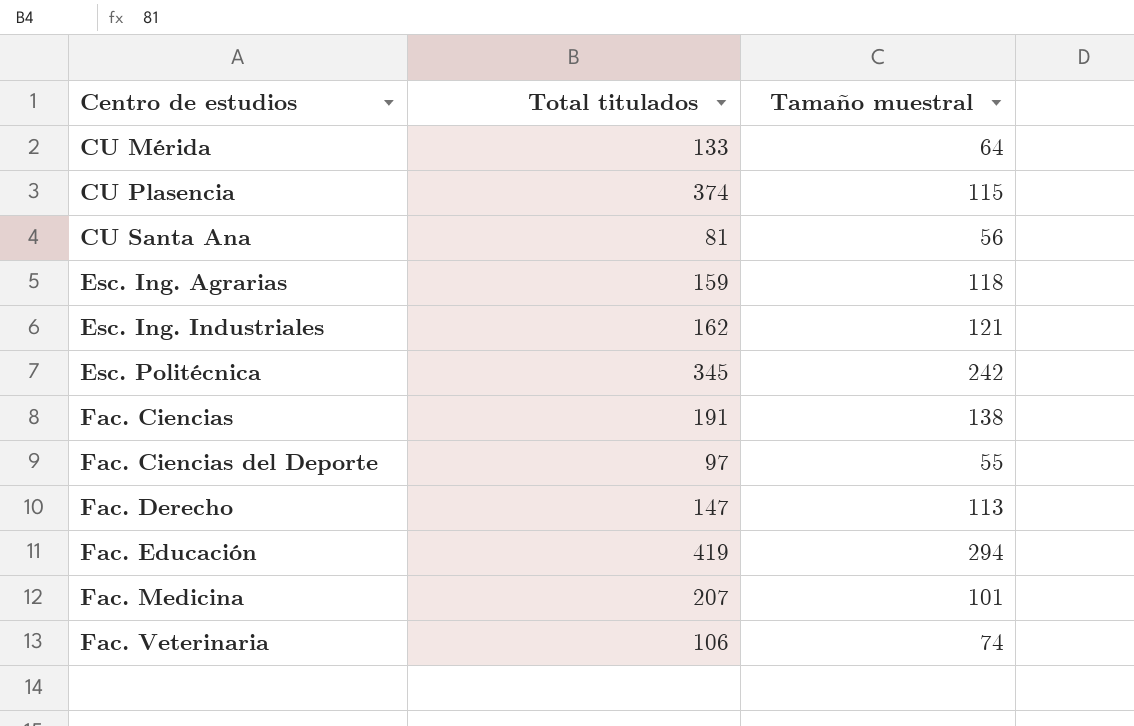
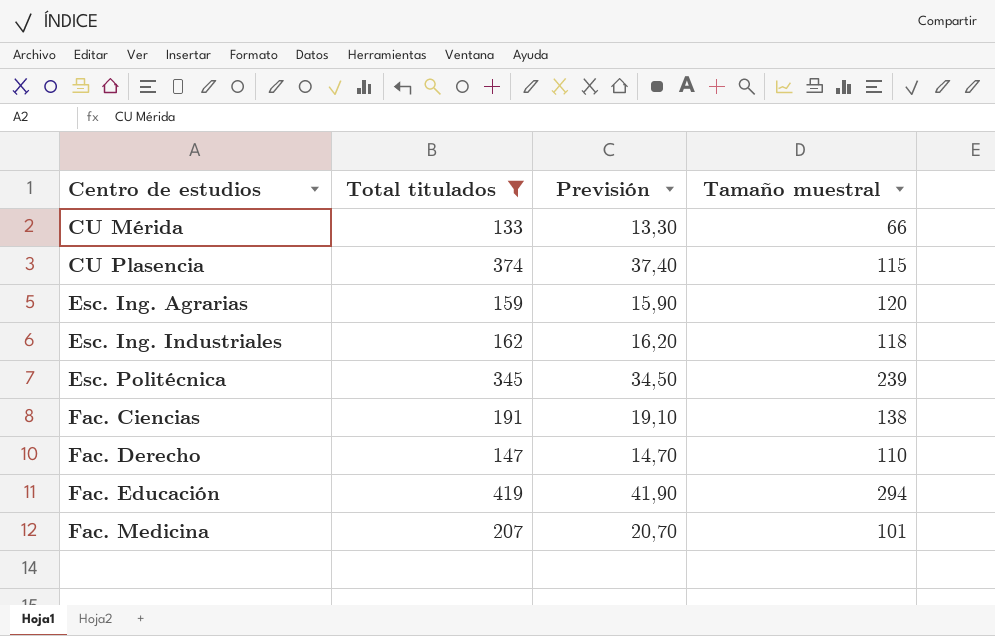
filter: none -> Total titulados >= 133
column Previsión | formula: none -> [Total titulados] * 0,1
CU Mérida | Tamaño muestral: 64 -> 66
Esc. Ing. Agrarias | Tamaño muestral: 118 -> 120
Esc. Ing. Industriales | Tamaño muestral: 121 -> 118
Esc. Politécnica | Tamaño muestral: 242 -> 239
Fac. Derecho | Tamaño muestral: 113 -> 110

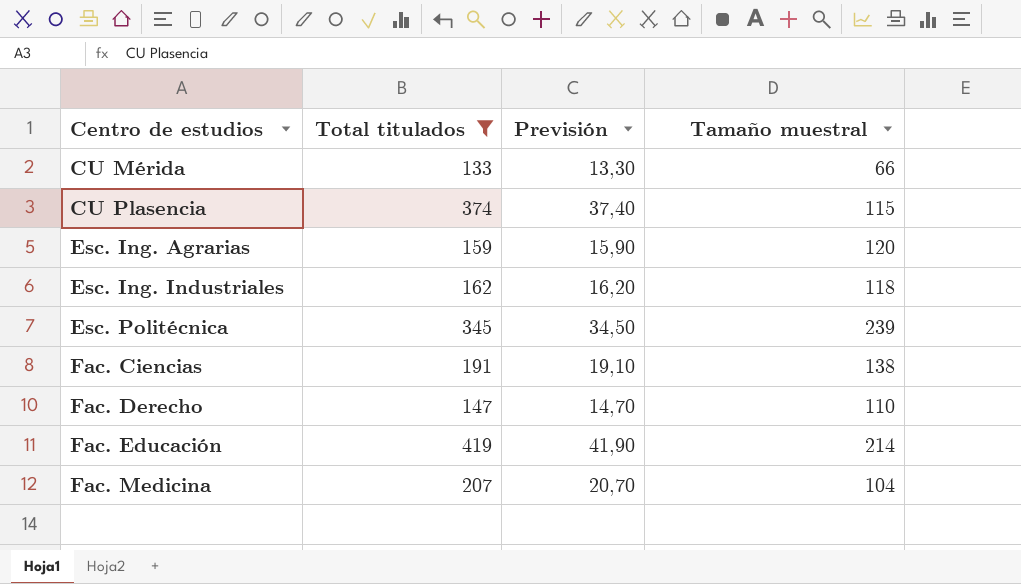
Fac. Educación | Tamaño muestral: 294 -> 214
Fac. Medicina | Tamaño muestral: 101 -> 104

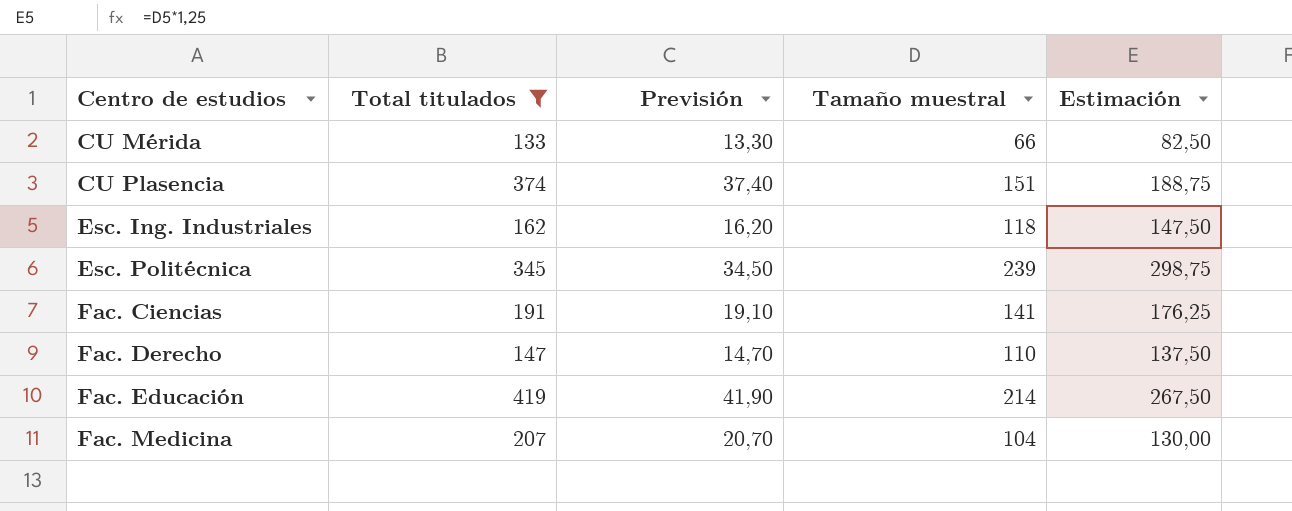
column Estimación | formula: none -> [Tamaño muestral] * 1,25
row Esc. Ing. Agrarias: 159 | 15,90 | 120 -> none
CU Plasencia | Tamaño muestral: 115 -> 151
Fac. Ciencias | Tamaño muestral: 138 -> 141

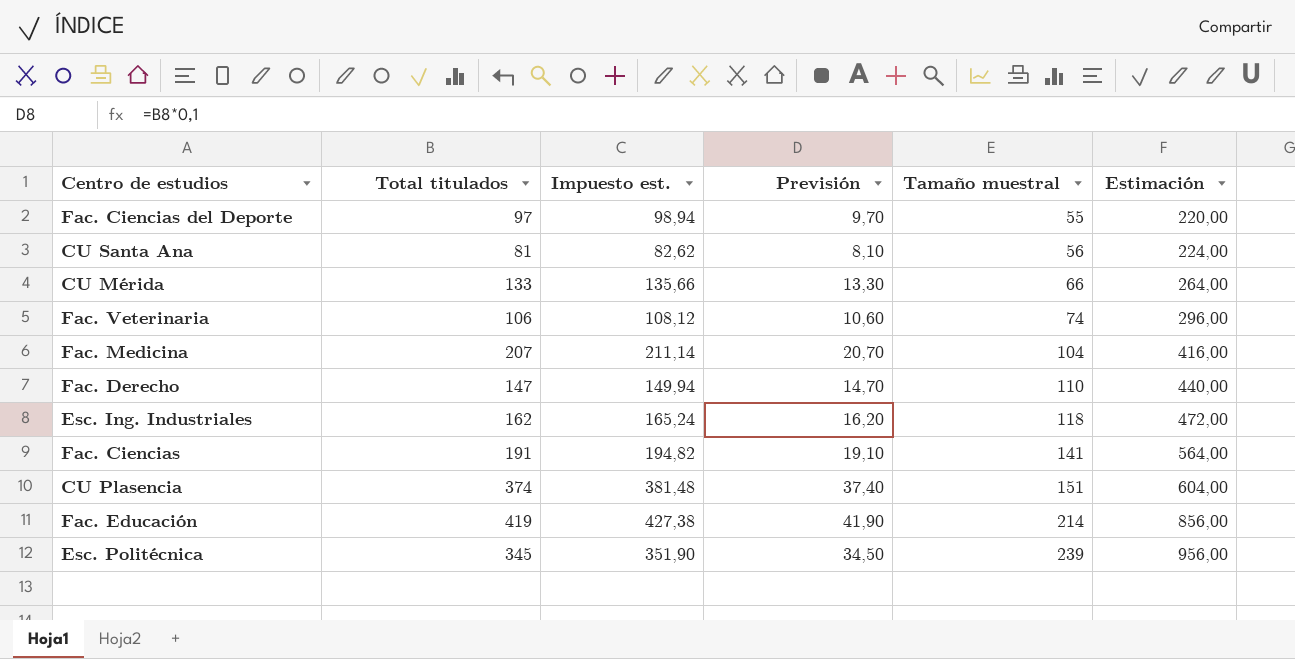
filter: Total titulados >= 133 -> none
row order: Centro de estudios ascending -> Tamaño muestral ascending
column Impuesto est. | formula: none -> [Total titulados] * 1,02
column Estimación | formula: [Tamaño muestral] * 1,25 -> [Tamaño muestral] * 4

